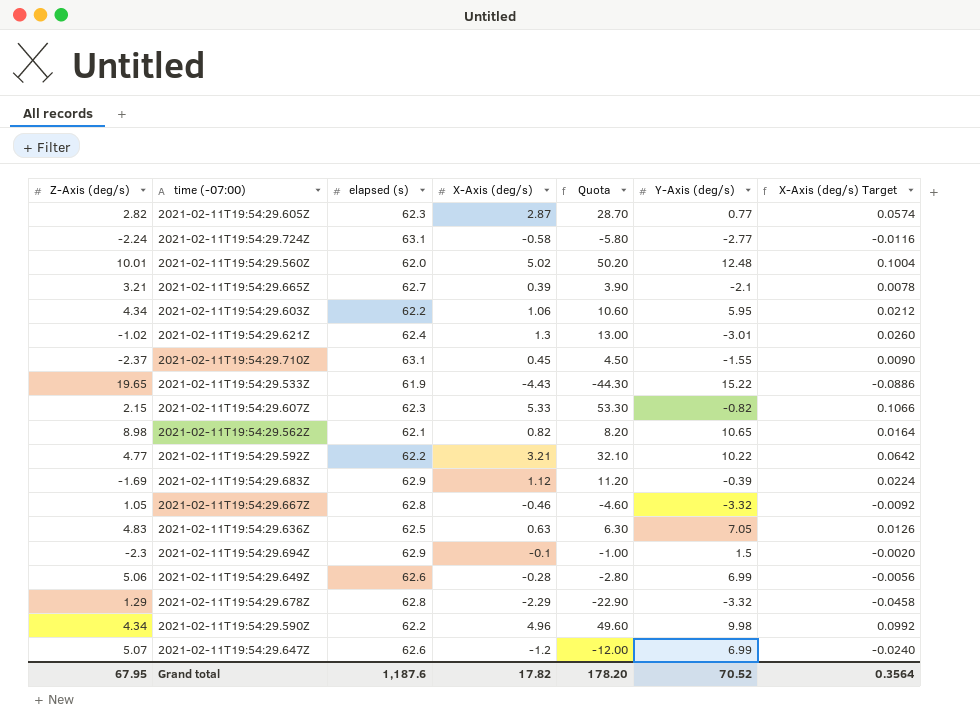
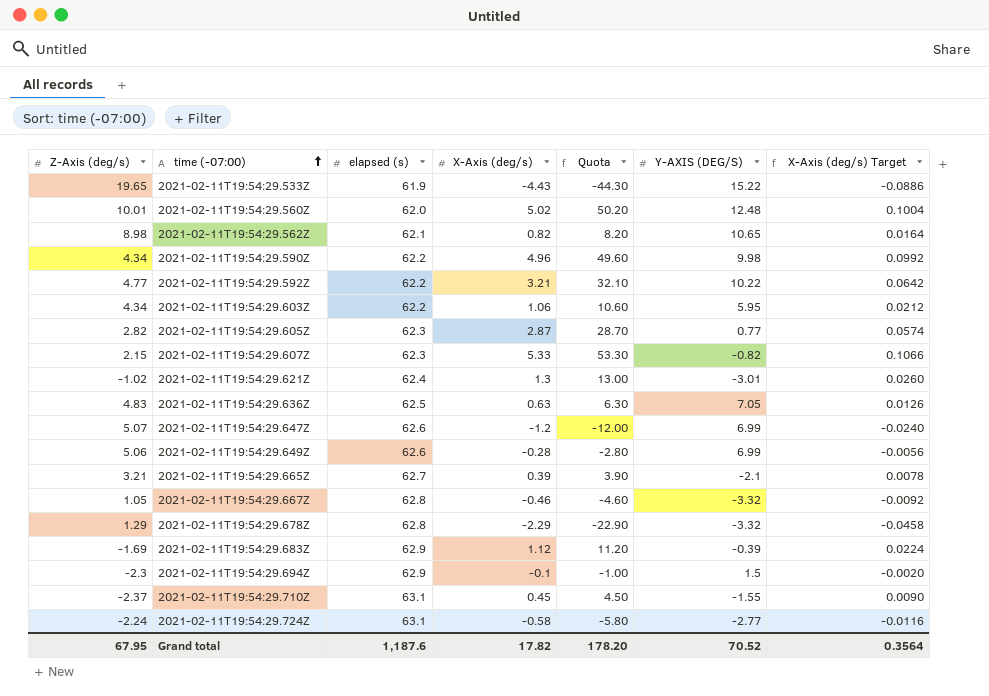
row order: none -> time (-07:00) ascending
column name: Y-Axis (deg/s) -> Y-AXIS (DEG/S)

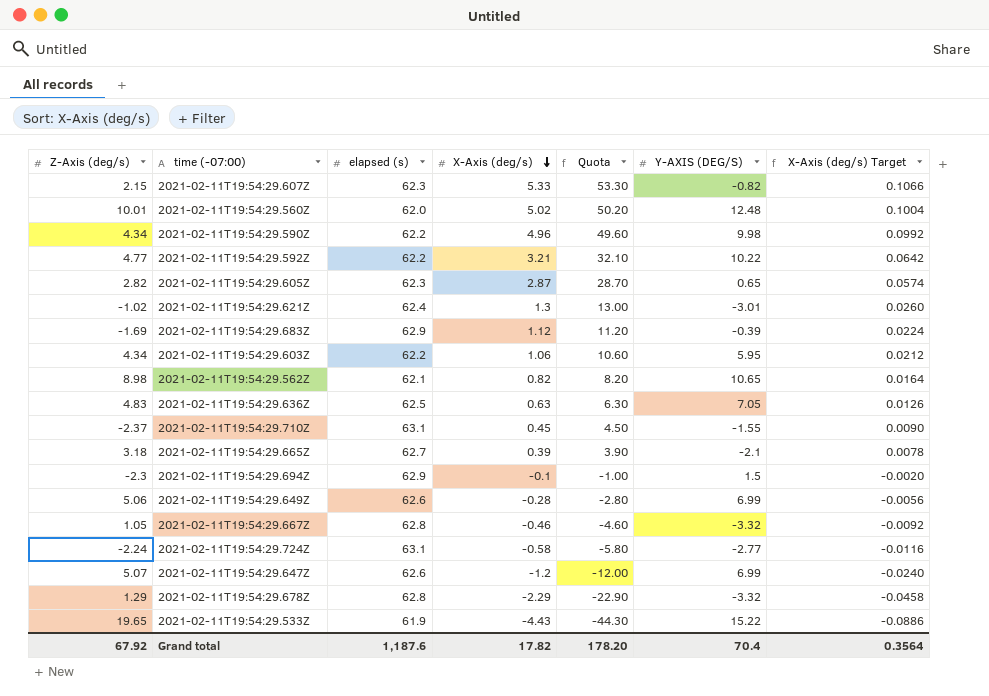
row order: time (-07:00) ascending -> X-Axis (deg/s) descending
2021-02-11T19:54:29.605Z | Y-AXIS (DEG/S): 0.77 -> 0.65
2021-02-11T19:54:29.665Z | Z-Axis (deg/s): 3.21 -> 3.18
Grand total | Z-Axis (deg/s): 67.95 -> 67.92
Grand total | Y-AXIS (DEG/S): 70.52 -> 70.4

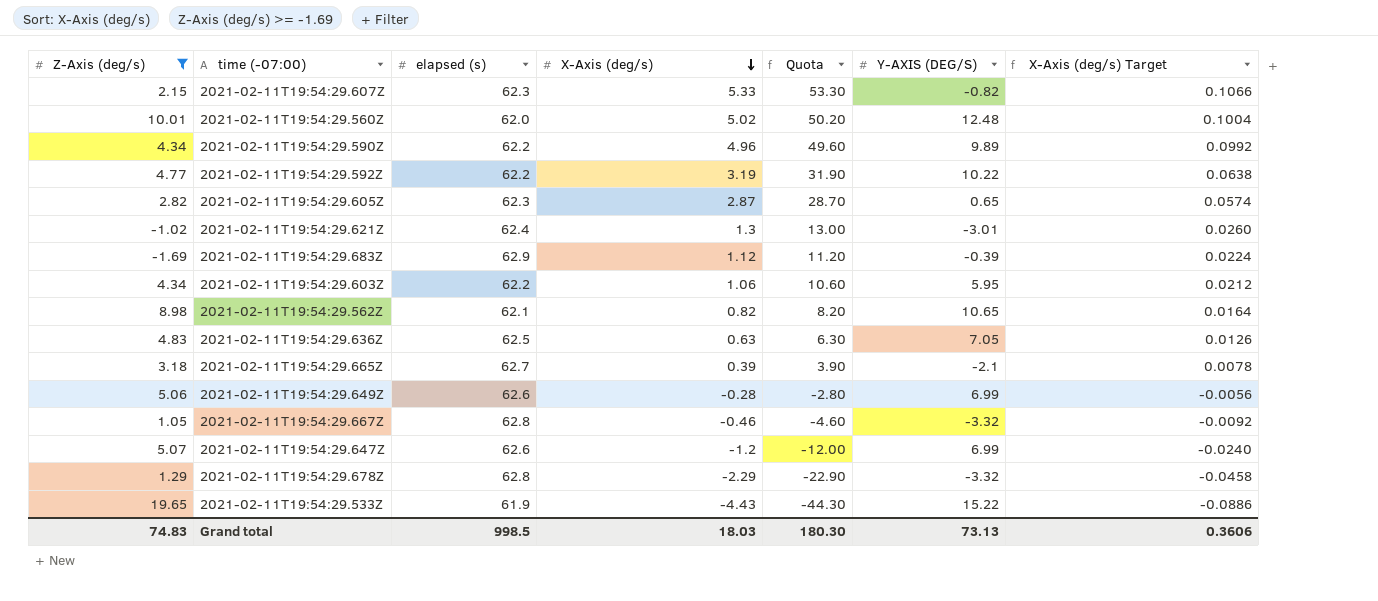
filter: none -> Z-Axis (deg/s) >= -1.69
2021-02-11T19:54:29.590Z | Y-AXIS (DEG/S): 9.98 -> 9.89
2021-02-11T19:54:29.592Z | X-Axis (deg/s): 3.21 -> 3.19
2021-02-11T19:54:29.592Z | Quota: 32.10 -> 31.90
2021-02-11T19:54:29.592Z | X-Axis (deg/s) Target: 0.0642 -> 0.0638
Grand total | Z-Axis (deg/s): 67.92 -> 74.83
Grand total | elapsed (s): 1,187.6 -> 998.5
Grand total | X-Axis (deg/s): 17.82 -> 18.03
Grand total | Quota: 178.20 -> 180.30
Grand total | Y-AXIS (DEG/S): 70.4 -> 73.13
Grand total | X-Axis (deg/s) Target: 0.3564 -> 0.3606

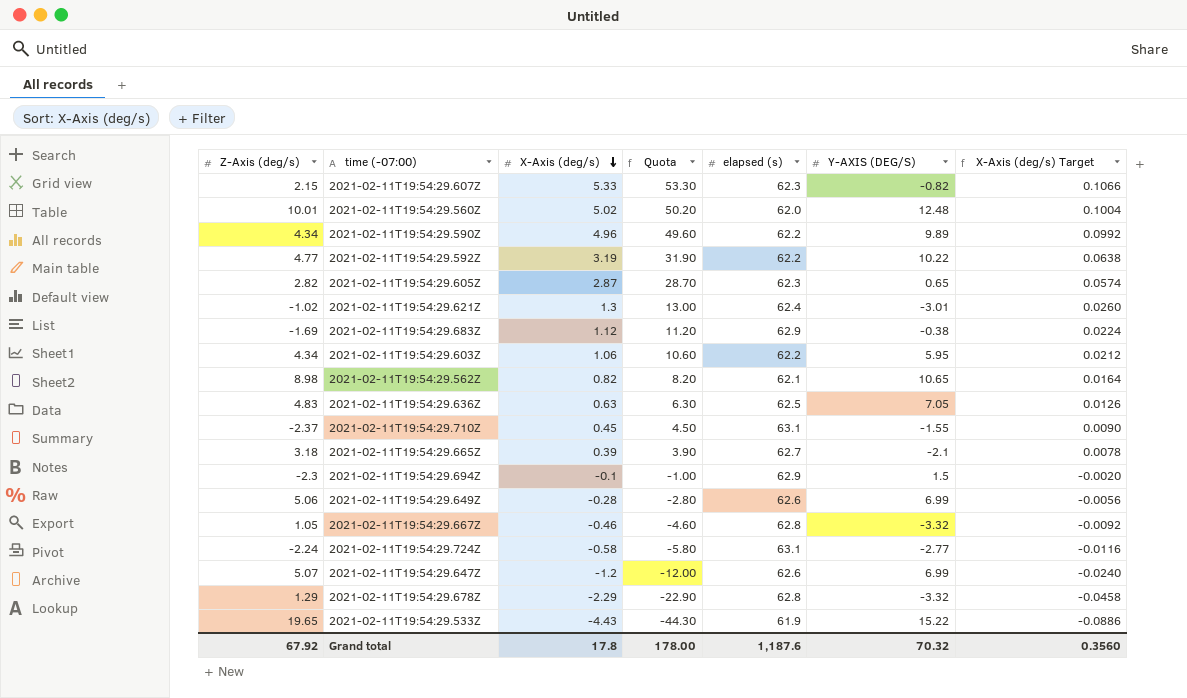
filter: Z-Axis (deg/s) >= -1.69 -> none
column elapsed (s) | position: 3 -> 5
2021-02-11T19:54:29.683Z | Y-AXIS (DEG/S): -0.39 -> -0.38
Grand total | Z-Axis (deg/s): 74.83 -> 67.92
Grand total | X-Axis (deg/s): 18.03 -> 17.8
Grand total | Quota: 180.30 -> 178.00
Grand total | elapsed (s): 998.5 -> 1,187.6
Grand total | Y-AXIS (DEG/S): 73.13 -> 70.32
Grand total | X-Axis (deg/s) Target: 0.3606 -> 0.3560

